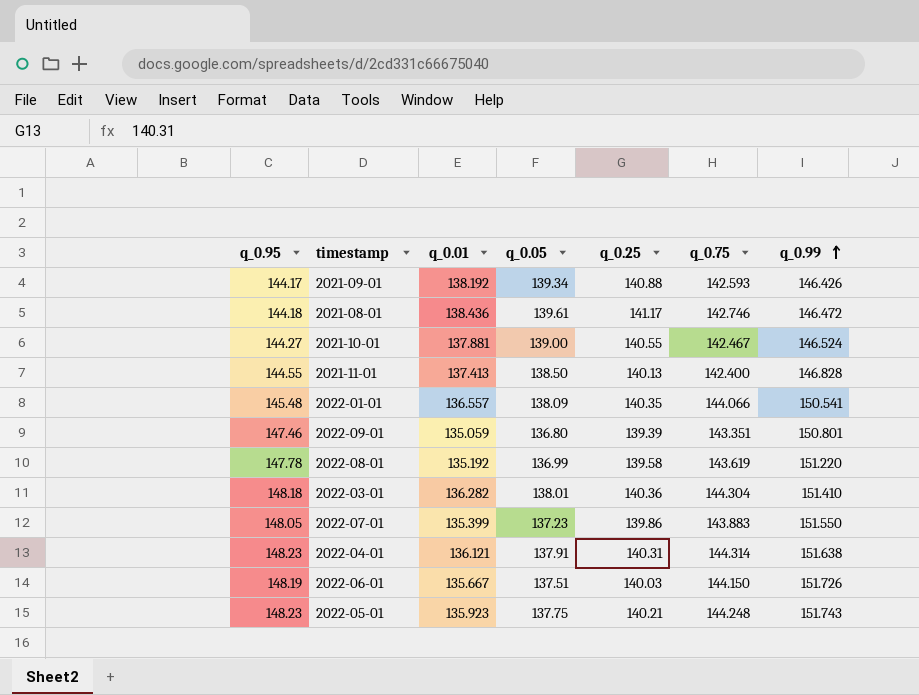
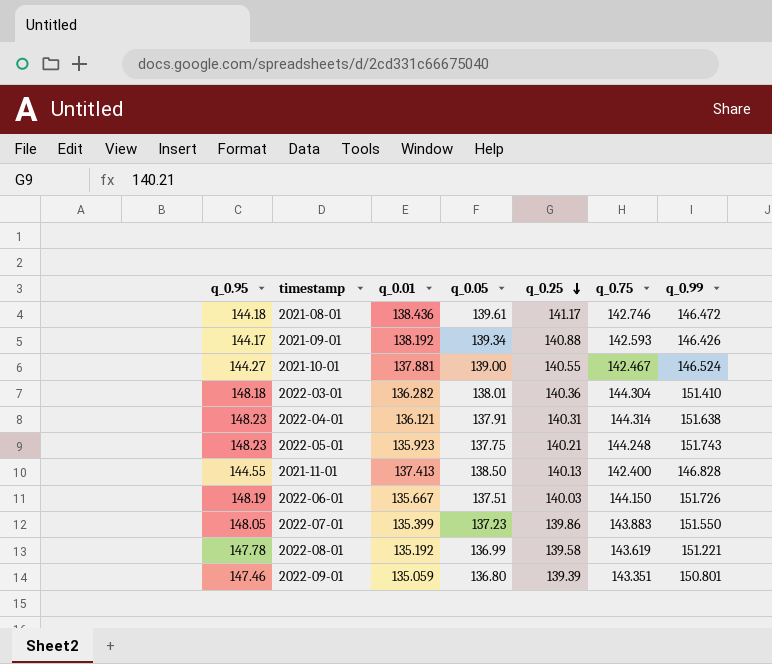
row order: q_0.99 ascending -> q_0.25 descending
row 2022-01-01: 145.48 | 136.557 | 138.09 | 140.35 | 144.066 | 150.541 -> none
2022-08-01 | q_0.99: 151.220 -> 151.221

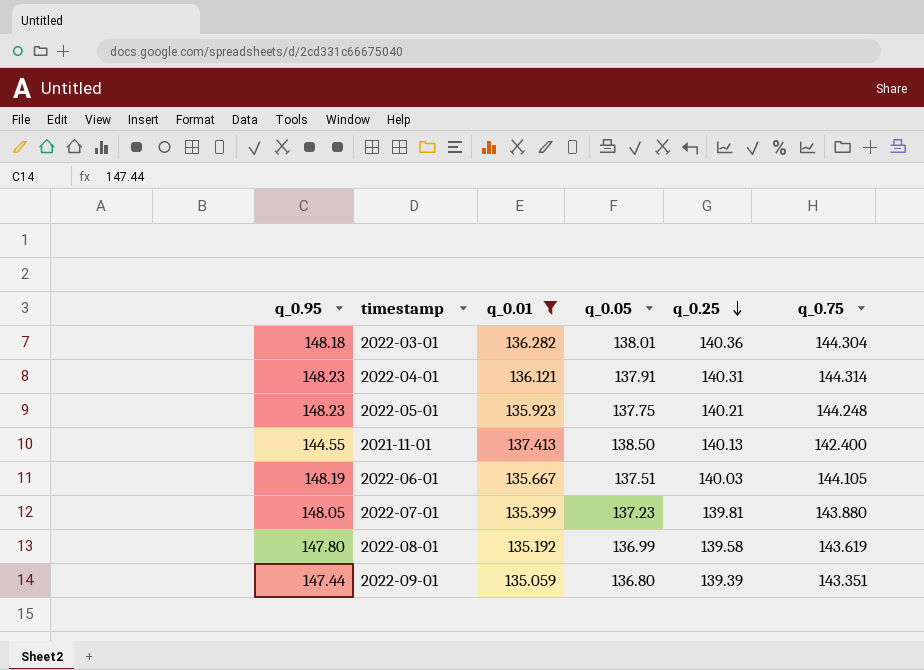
filter: none -> q_0.01 <= 137.413
column q_0.99 | position: 7 -> none
2022-06-01 | q_0.75: 144.150 -> 144.105
2022-07-01 | q_0.25: 139.86 -> 139.81
2022-07-01 | q_0.75: 143.883 -> 143.880
2022-08-01 | q_0.95: 147.78 -> 147.80
2022-09-01 | q_0.95: 147.46 -> 147.44

